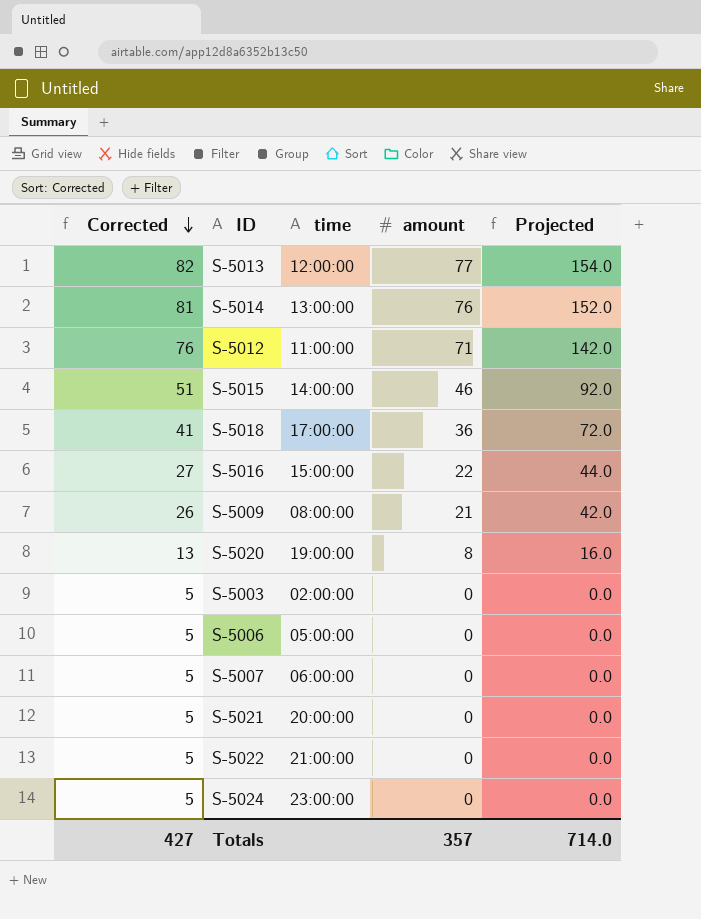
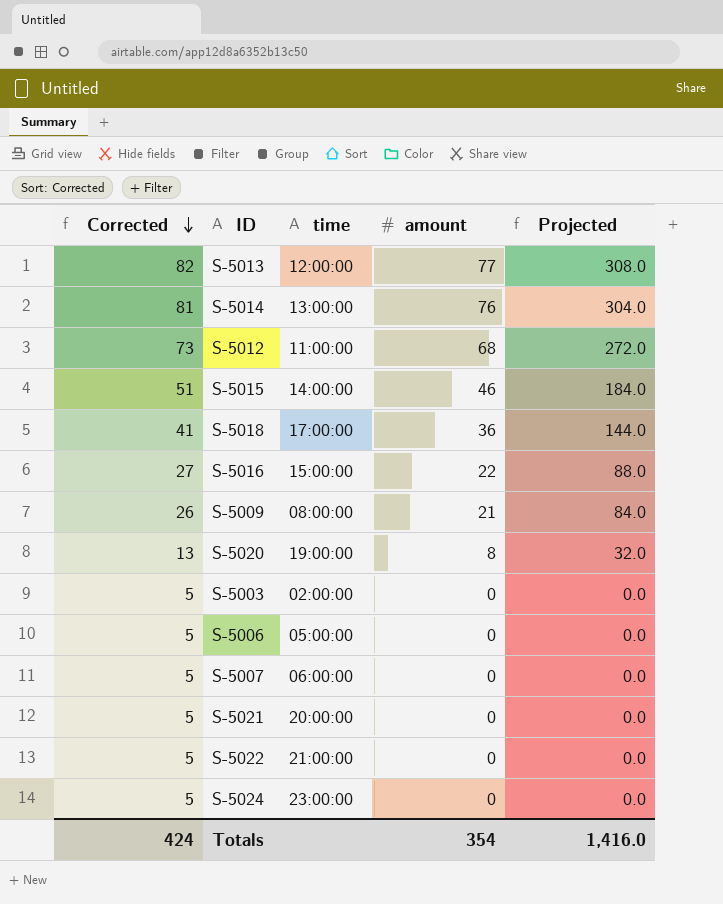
column Projected | formula: [amount] * 2 -> [amount] * 4
S-5012 | Corrected: 76 -> 73
S-5012 | amount: 71 -> 68
Totals | Corrected: 427 -> 424
Totals | amount: 357 -> 354
Totals | Projected: 714.0 -> 1,416.0

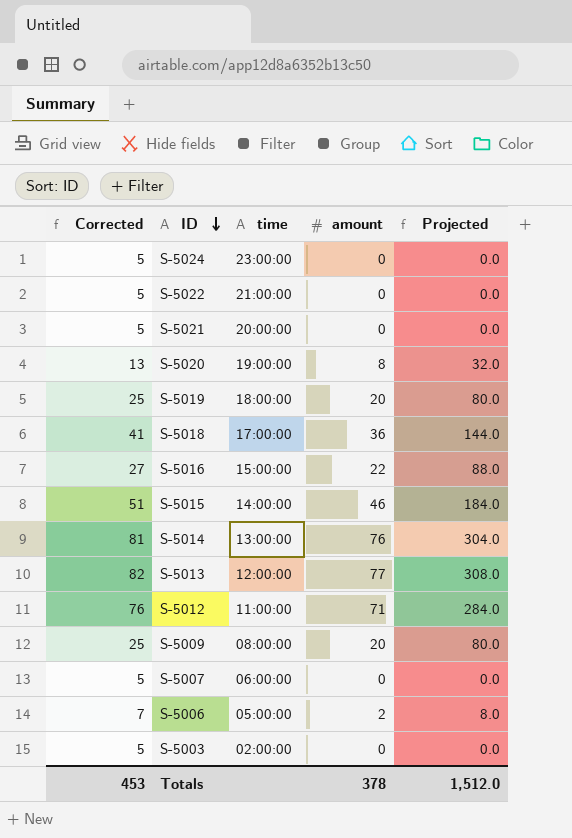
row order: Corrected descending -> ID descending
row S-5019: none -> 25 | 18:00:00 | 20 | 80.0
S-5012 | Corrected: 73 -> 76
S-5012 | amount: 68 -> 71
S-5012 | Projected: 272.0 -> 284.0
S-5009 | Corrected: 26 -> 25
S-5009 | amount: 21 -> 20
S-5009 | Projected: 84.0 -> 80.0
S-5006 | Corrected: 5 -> 7
S-5006 | amount: 0 -> 2
S-5006 | Projected: 0.0 -> 8.0
Totals | Corrected: 424 -> 453
Totals | amount: 354 -> 378
Totals | Projected: 1,416.0 -> 1,512.0

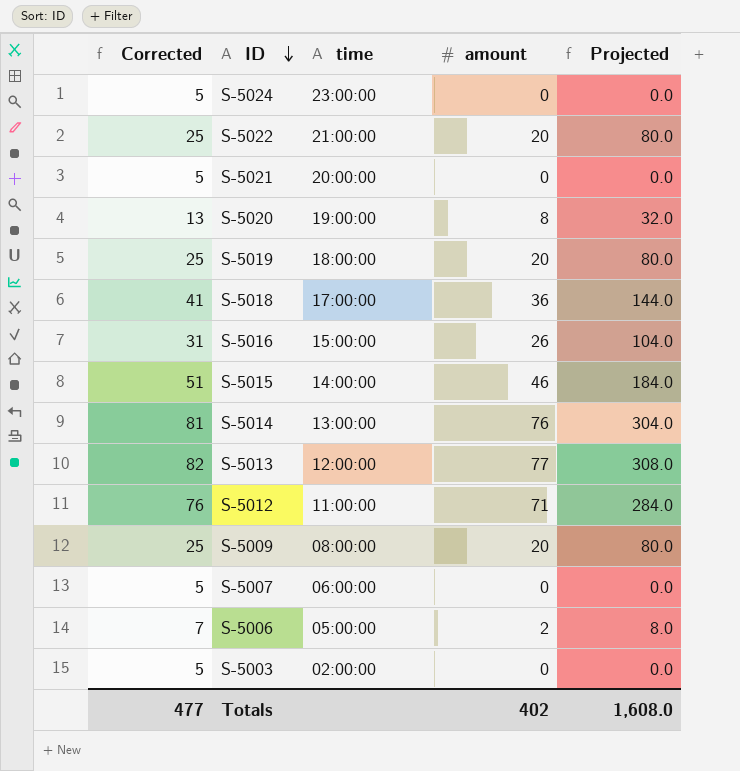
S-5022 | Corrected: 5 -> 25
S-5022 | amount: 0 -> 20
S-5022 | Projected: 0.0 -> 80.0
S-5016 | Corrected: 27 -> 31
S-5016 | amount: 22 -> 26
S-5016 | Projected: 88.0 -> 104.0
Totals | Corrected: 453 -> 477
Totals | amount: 378 -> 402
Totals | Projected: 1,512.0 -> 1,608.0

